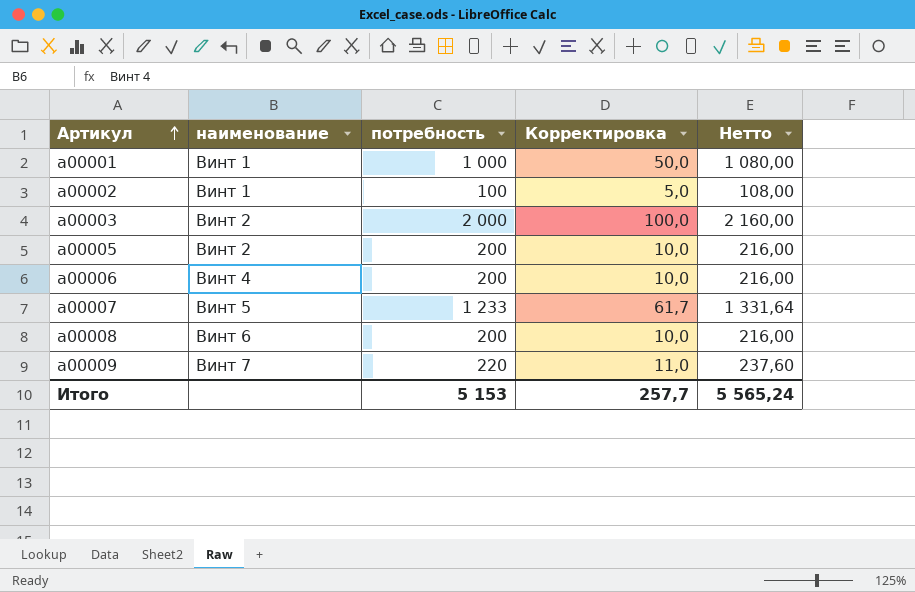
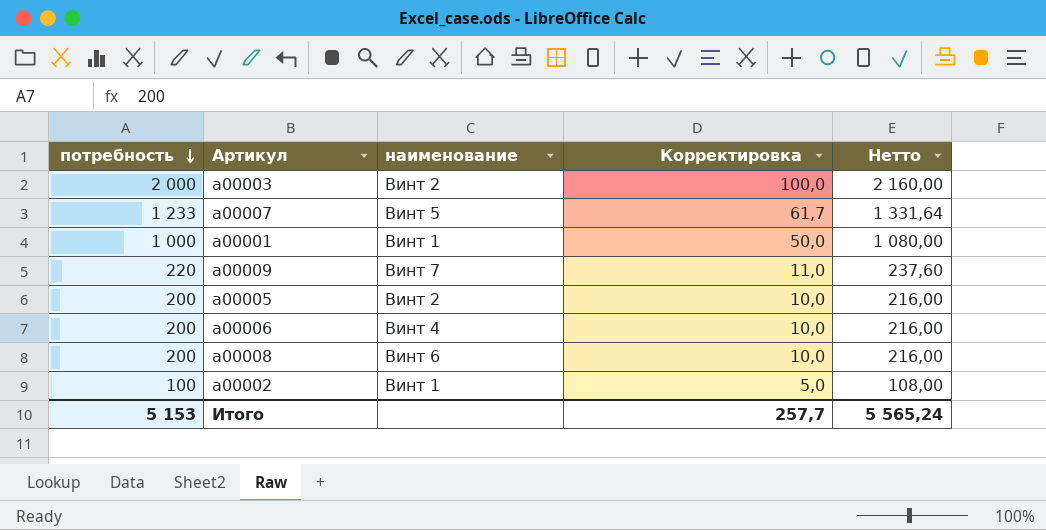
row order: Артикул ascending -> потребность descending
column потребность | position: 3 -> 1

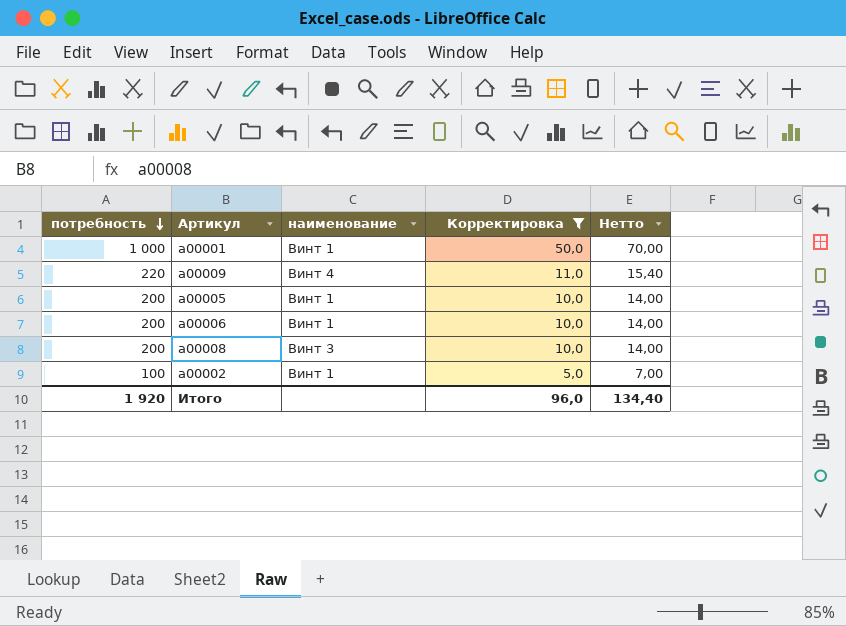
filter: none -> Корректировка <= 50,0
column Нетто | formula: [потребность] * 1,08 -> [потребность] * 0,07
a00009 | наименование: Винт 7 -> Винт 4
a00005 | наименование: Винт 2 -> Винт 1
a00006 | наименование: Винт 4 -> Винт 1
a00008 | наименование: Винт 6 -> Винт 3
Итого | потребность: 5 153 -> 1 920
Итого | Корректировка: 257,7 -> 96,0
Итого | Нетто: 5 565,24 -> 134,40

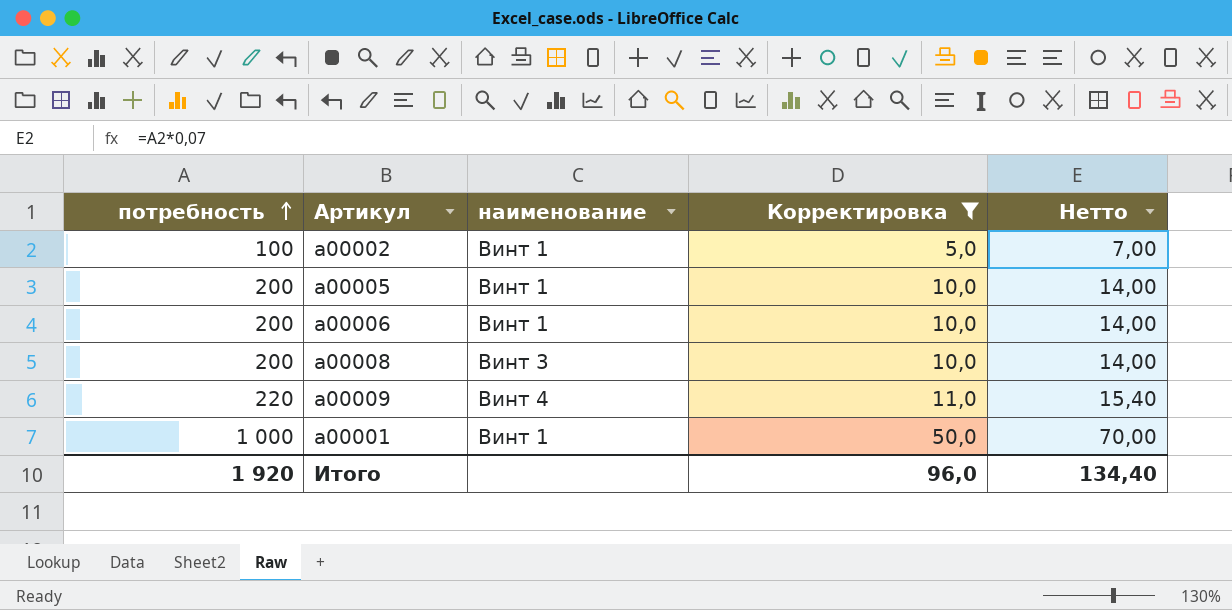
row order: потребность descending -> потребность ascending

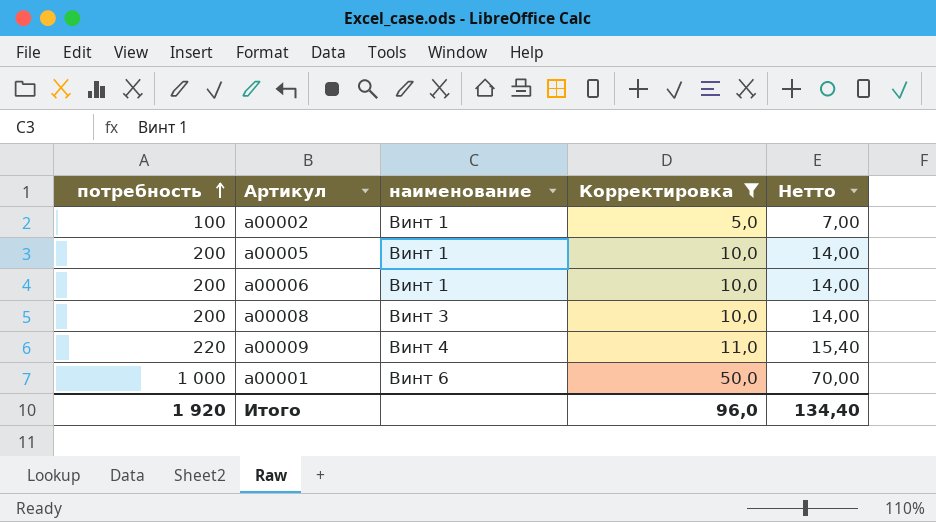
a00001 | наименование: Винт 1 -> Винт 6

